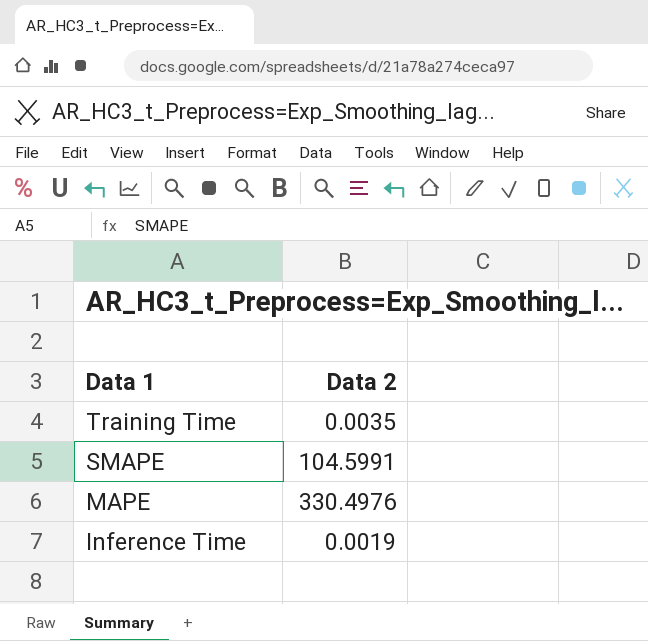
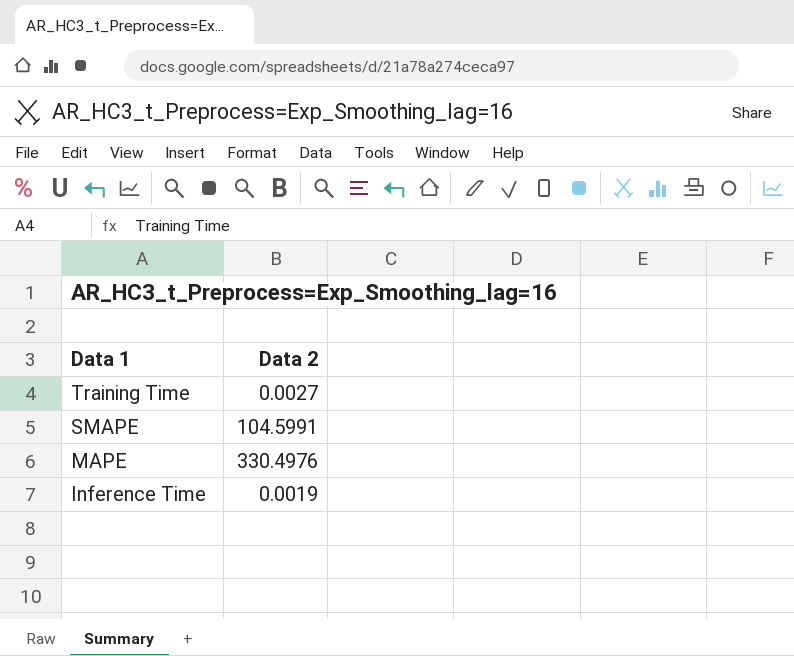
Training Time | Data 2: 0.0035 -> 0.0027

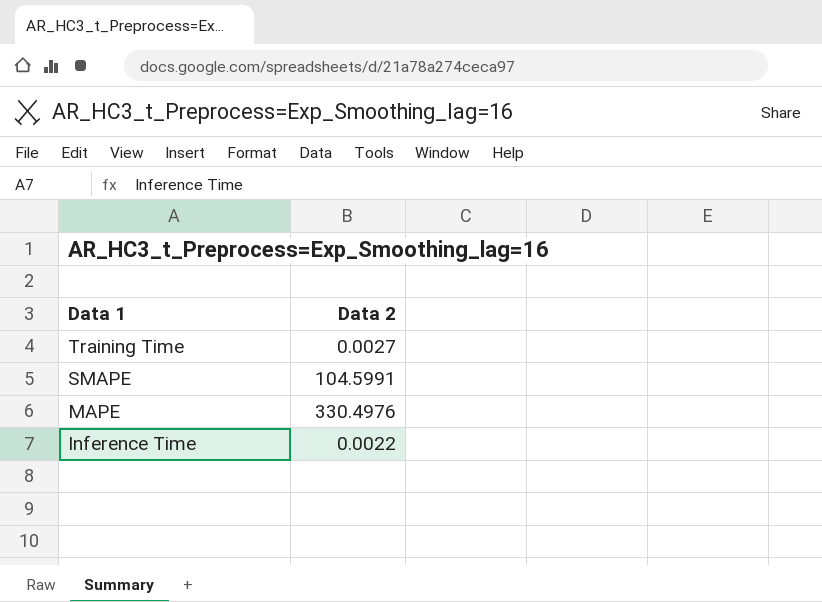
Inference Time | Data 2: 0.0019 -> 0.0022

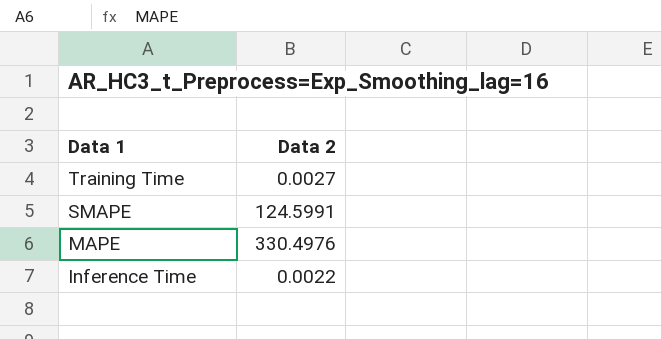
SMAPE | Data 2: 104.5991 -> 124.5991

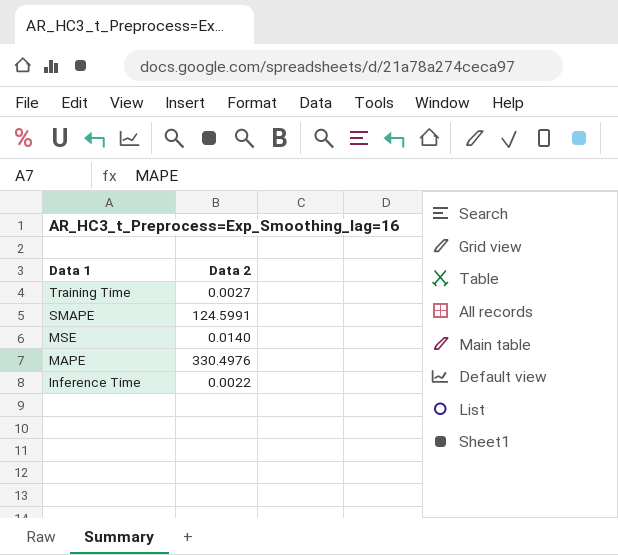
row MSE: none -> 0.0140

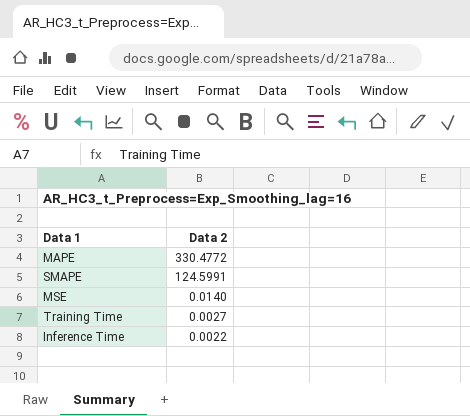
row order: Data 1 descending -> Data 2 descending
MAPE | Data 2: 330.4976 -> 330.4772

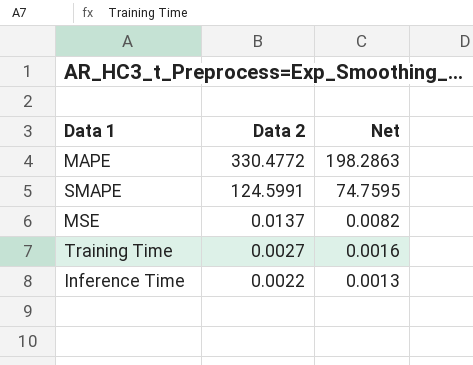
column Net | formula: none -> [Data 2] * 0.6
MSE | Data 2: 0.0140 -> 0.0137

